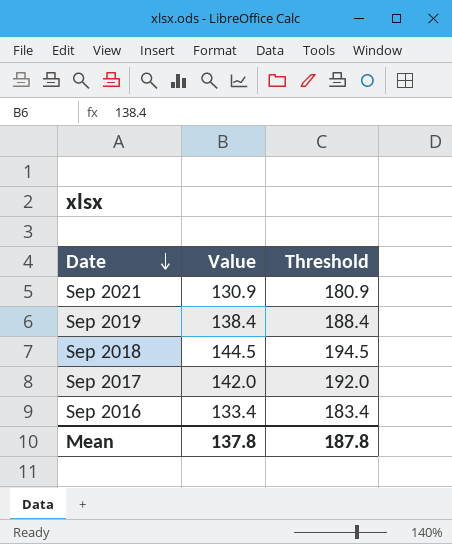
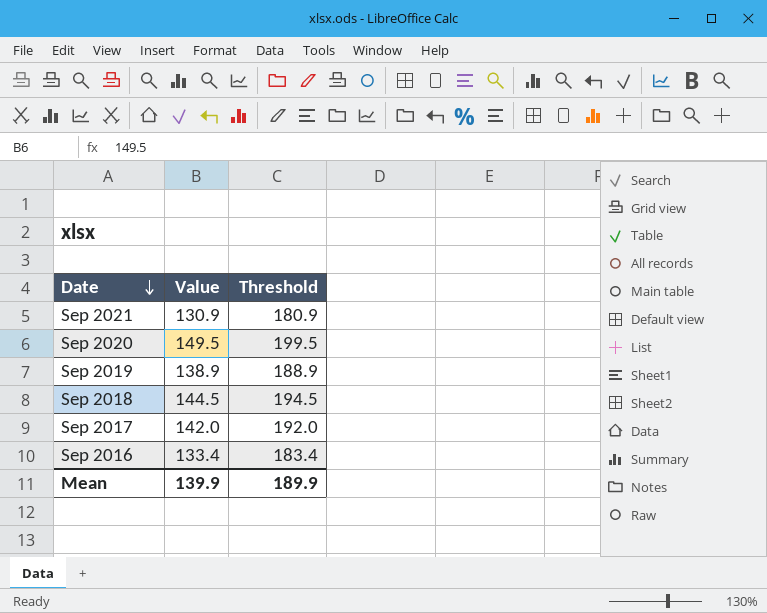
row Sep 2020: none -> 149.5 | 199.5
Sep 2019 | Value: 138.4 -> 138.9
Sep 2019 | Threshold: 188.4 -> 188.9
Mean | Value: 137.8 -> 139.9
Mean | Threshold: 187.8 -> 189.9

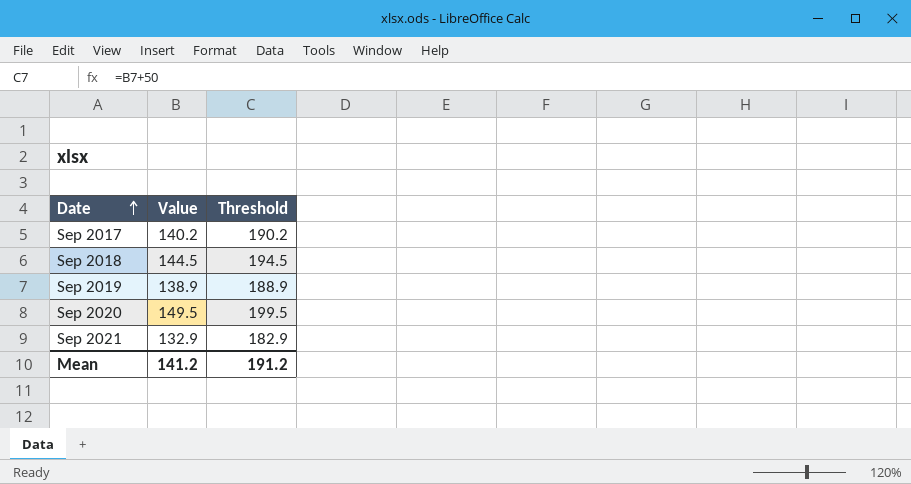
row order: Date descending -> Date ascending
row Sep 2016: 133.4 | 183.4 -> none
Sep 2017 | Value: 142.0 -> 140.2
Sep 2017 | Threshold: 192.0 -> 190.2
Sep 2021 | Value: 130.9 -> 132.9
Sep 2021 | Threshold: 180.9 -> 182.9
Mean | Value: 139.9 -> 141.2
Mean | Threshold: 189.9 -> 191.2

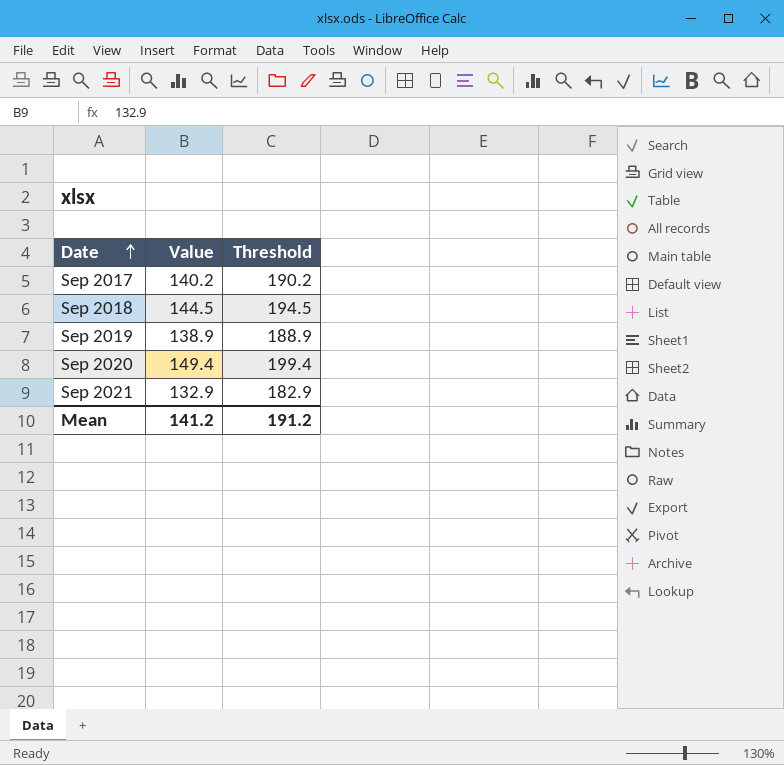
Sep 2020 | Value: 149.5 -> 149.4
Sep 2020 | Threshold: 199.5 -> 199.4

